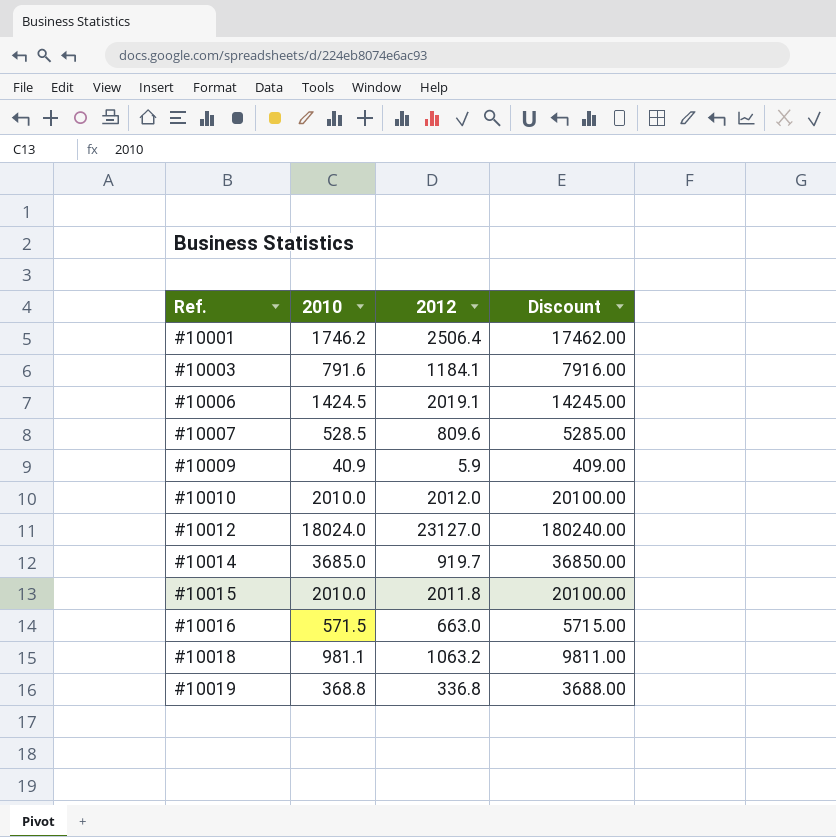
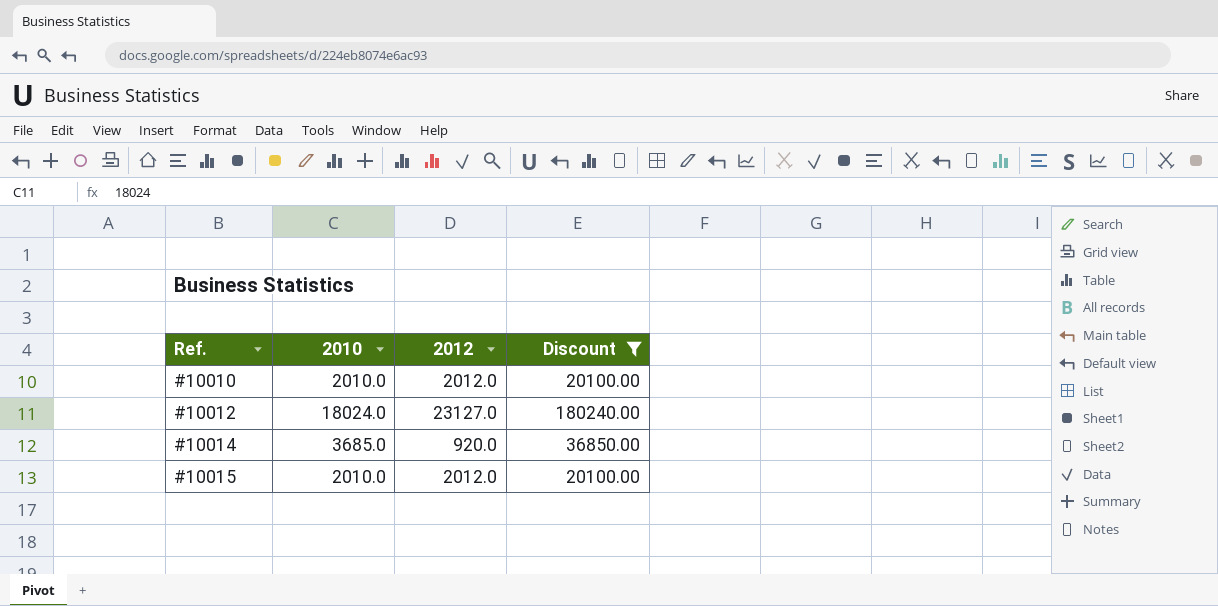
filter: none -> Discount >= 20100.00
#10014 | 2012: 919.7 -> 920.0
#10015 | 2012: 2011.8 -> 2012.0

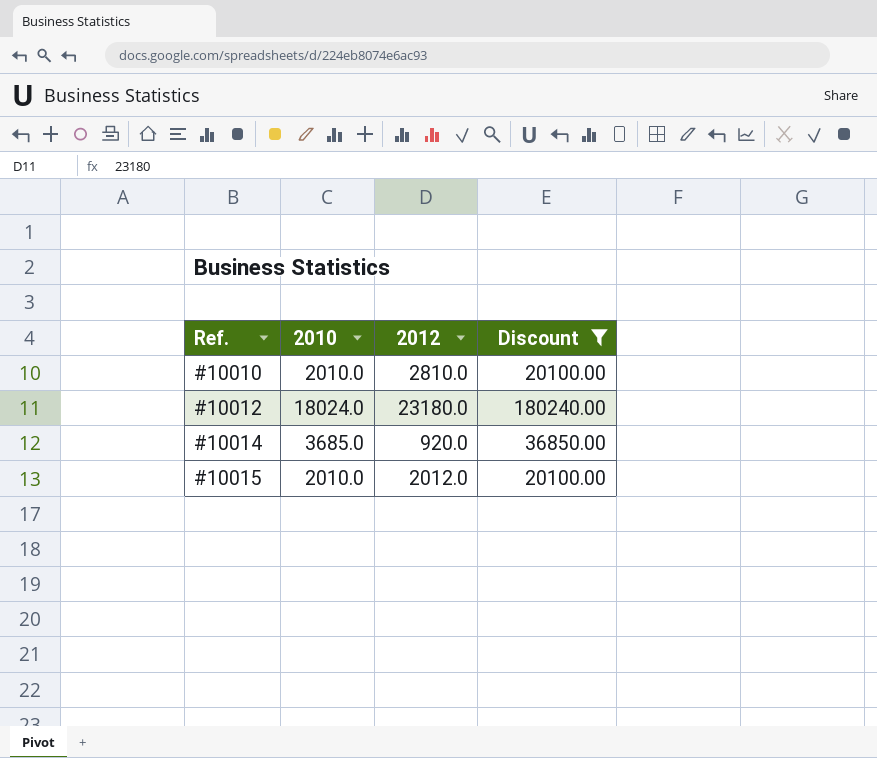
#10010 | 2012: 2012.0 -> 2810.0
#10012 | 2012: 23127.0 -> 23180.0

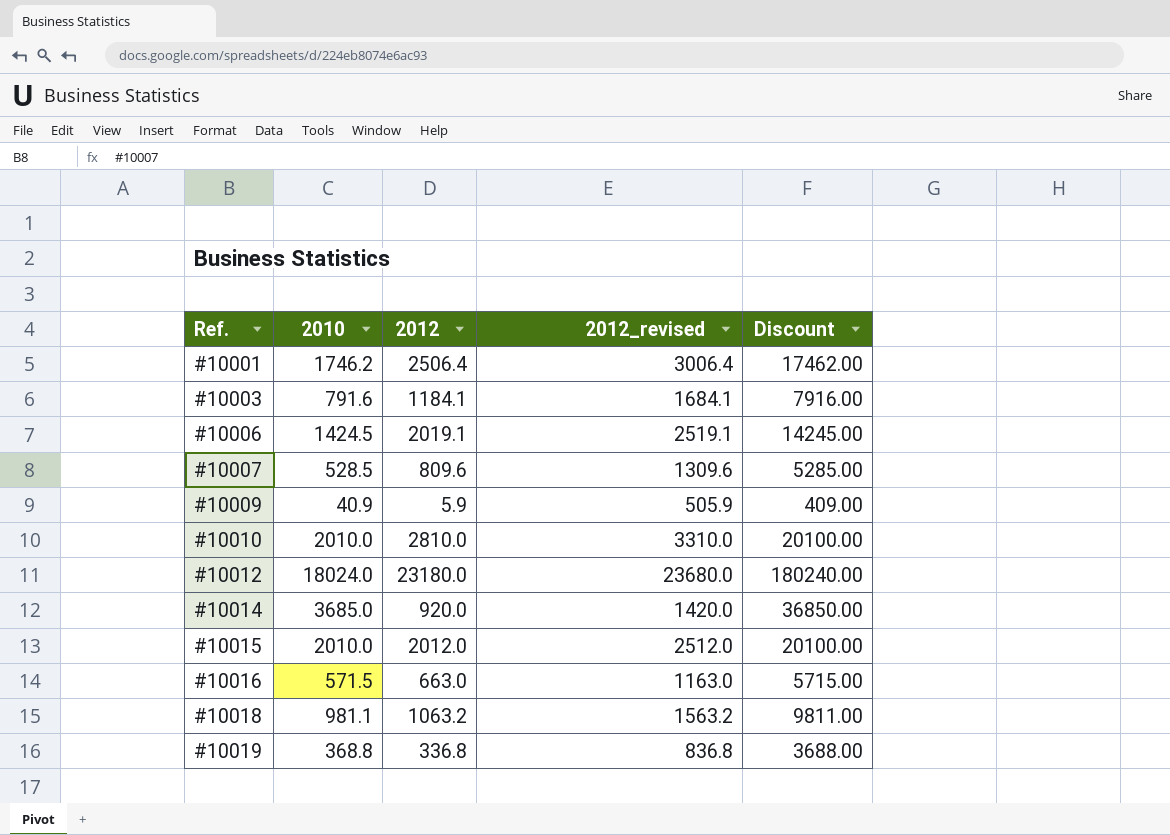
filter: Discount >= 20100.00 -> none
column 2012_revised | formula: none -> [2012] + 500

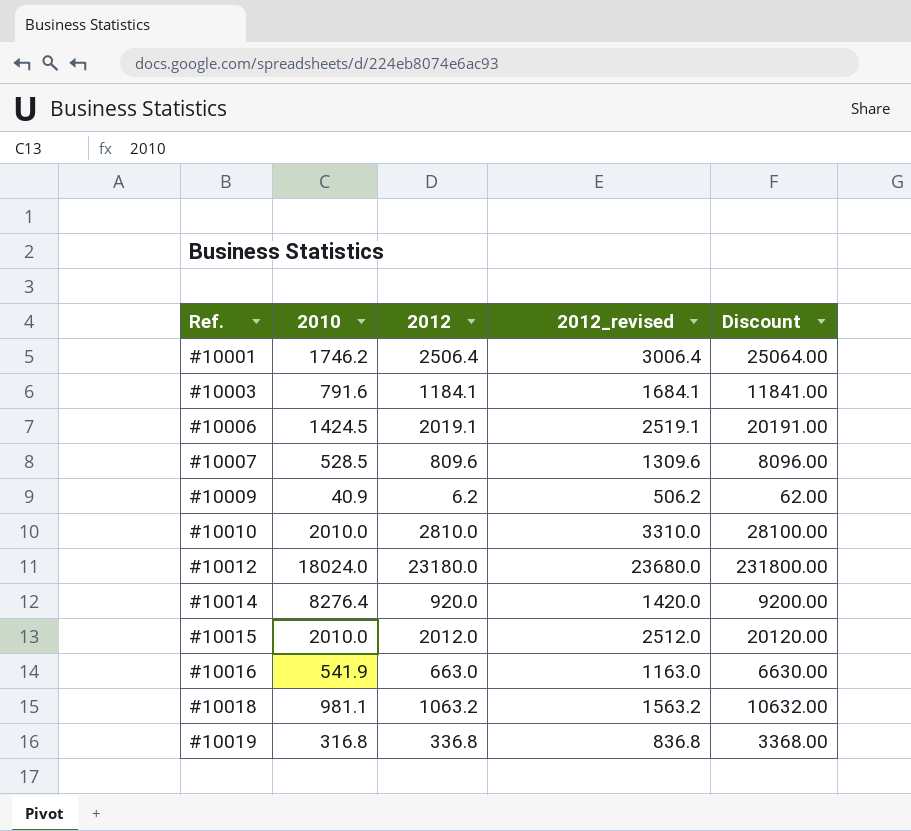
column Discount | formula: [2010] * 10 -> [2012] * 10
#10009 | 2012: 5.9 -> 6.2
#10009 | 2012_revised: 505.9 -> 506.2
#10014 | 2010: 3685.0 -> 8276.4
#10016 | 2010: 571.5 -> 541.9
#10019 | 2010: 368.8 -> 316.8

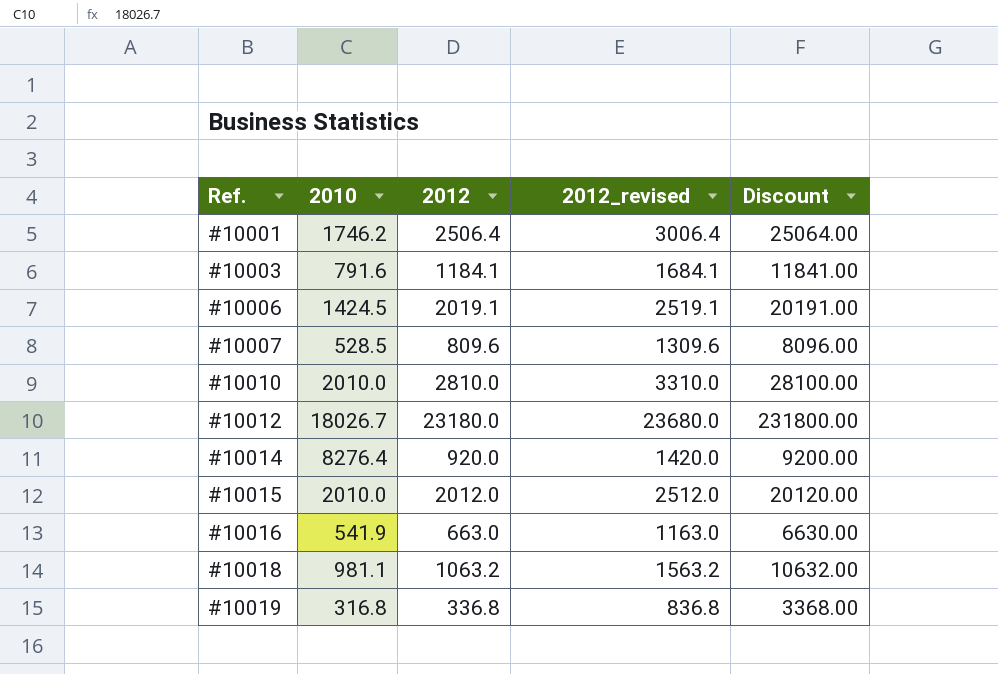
row #10009: 40.9 | 6.2 | 506.2 | 62.00 -> none
#10012 | 2010: 18024.0 -> 18026.7

